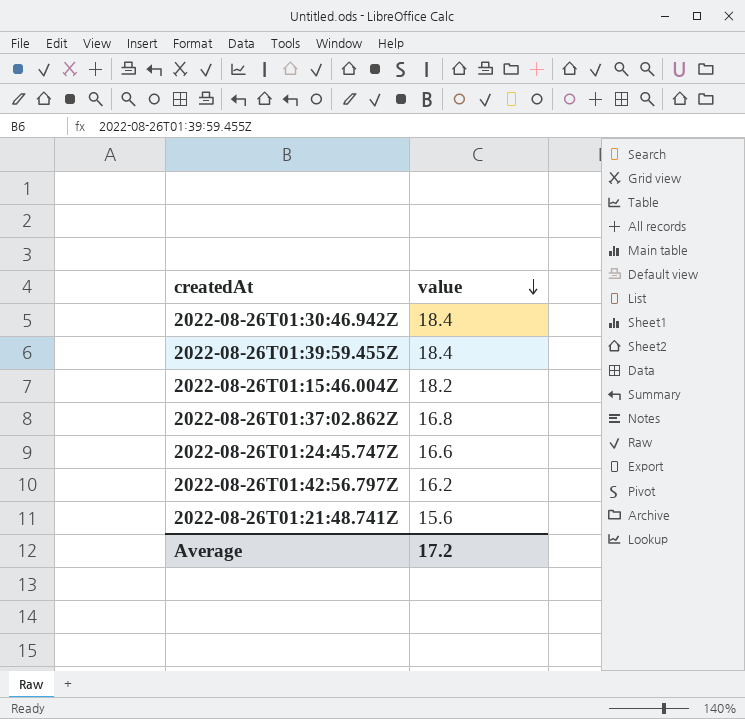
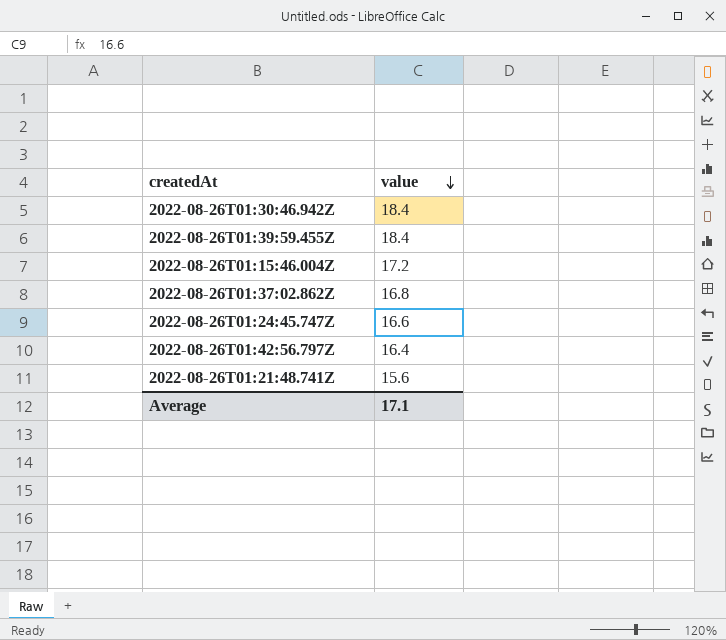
2022-08-26T01:15:46.004Z | value: 18.2 -> 17.2
2022-08-26T01:42:56.797Z | value: 16.2 -> 16.4
Average | value: 17.2 -> 17.1

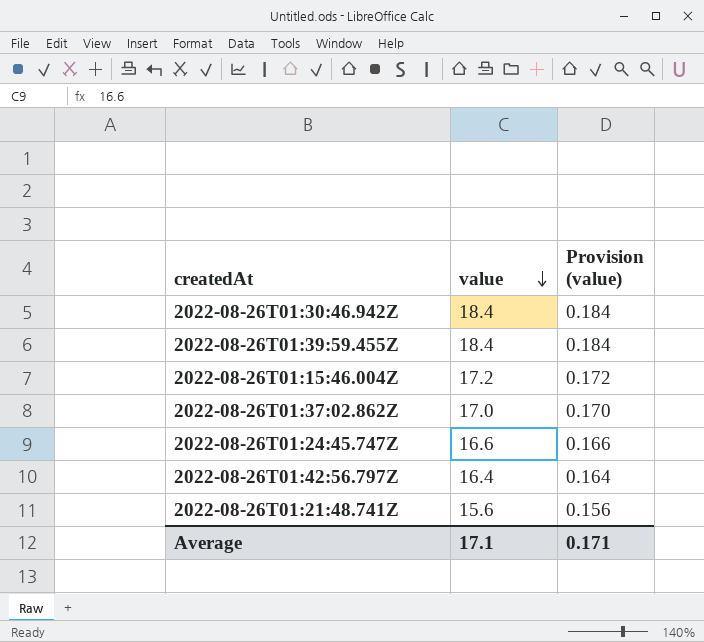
column Provision (value) | formula: none -> [value] * 0.01
2022-08-26T01:37:02.862Z | value: 16.8 -> 17.0

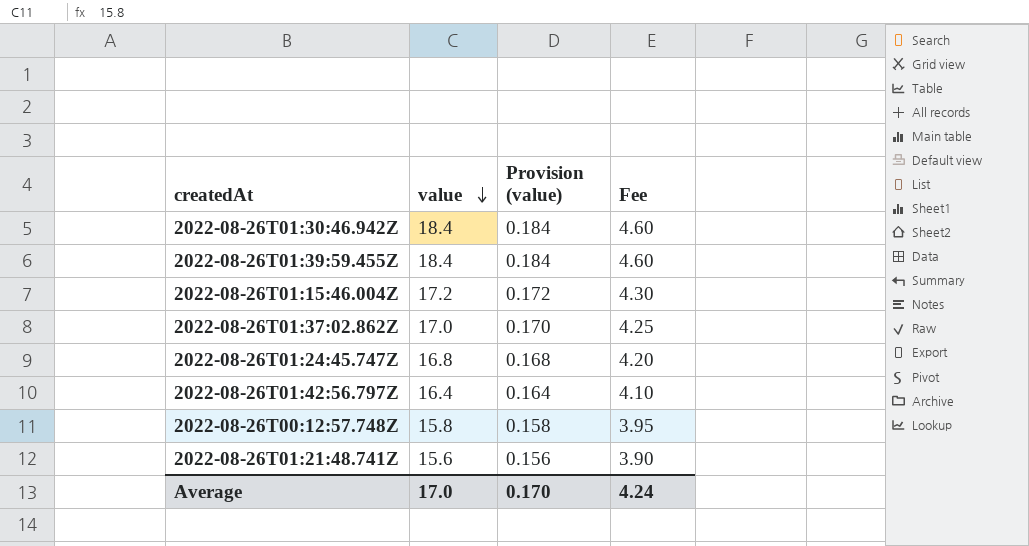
column Fee | formula: none -> [value] * 0.25
2022-08-26T01:24:45.747Z | value: 16.6 -> 16.8
2022-08-26T01:24:45.747Z | Provision (value): 0.166 -> 0.168
row 2022-08-26T00:12:57.748Z: none -> 15.8 | 0.158 | 3.95
Average | value: 17.1 -> 17.0
Average | Provision (value): 0.171 -> 0.170

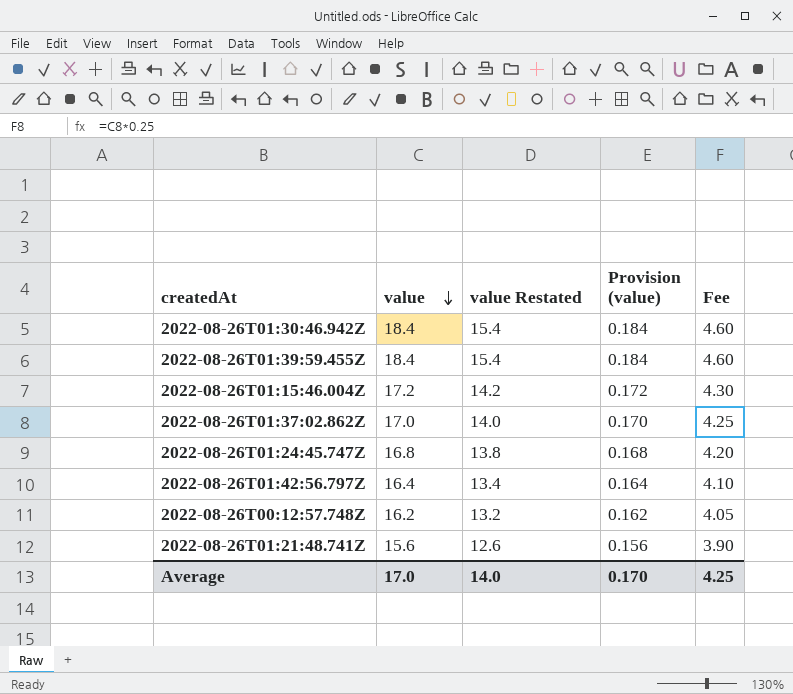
column value Restated | formula: none -> [value] - 3
2022-08-26T00:12:57.748Z | value: 15.8 -> 16.2
2022-08-26T00:12:57.748Z | Provision (value): 0.158 -> 0.162
2022-08-26T00:12:57.748Z | Fee: 3.95 -> 4.05
Average | Fee: 4.24 -> 4.25

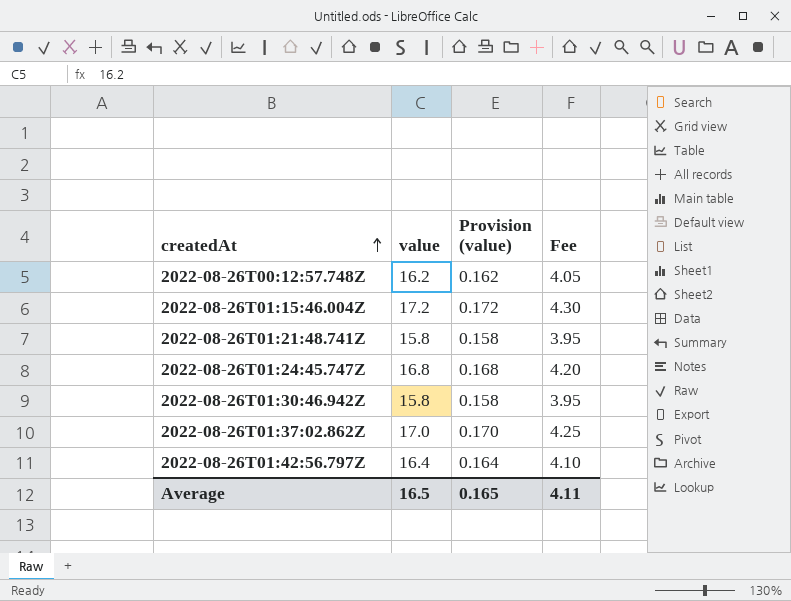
row order: value descending -> createdAt ascending
column value Restated | formula: [value] - 3 -> none
row 2022-08-26T01:39:59.455Z: 18.4 | 15.4 | 0.184 | 4.60 -> none
2022-08-26T01:21:48.741Z | value: 15.6 -> 15.8
2022-08-26T01:21:48.741Z | Provision (value): 0.156 -> 0.158
2022-08-26T01:21:48.741Z | Fee: 3.90 -> 3.95
2022-08-26T01:30:46.942Z | value: 18.4 -> 15.8
2022-08-26T01:30:46.942Z | Provision (value): 0.184 -> 0.158
2022-08-26T01:30:46.942Z | Fee: 4.60 -> 3.95
Average | value: 17.0 -> 16.5
Average | Provision (value): 0.170 -> 0.165
Average | Fee: 4.25 -> 4.11

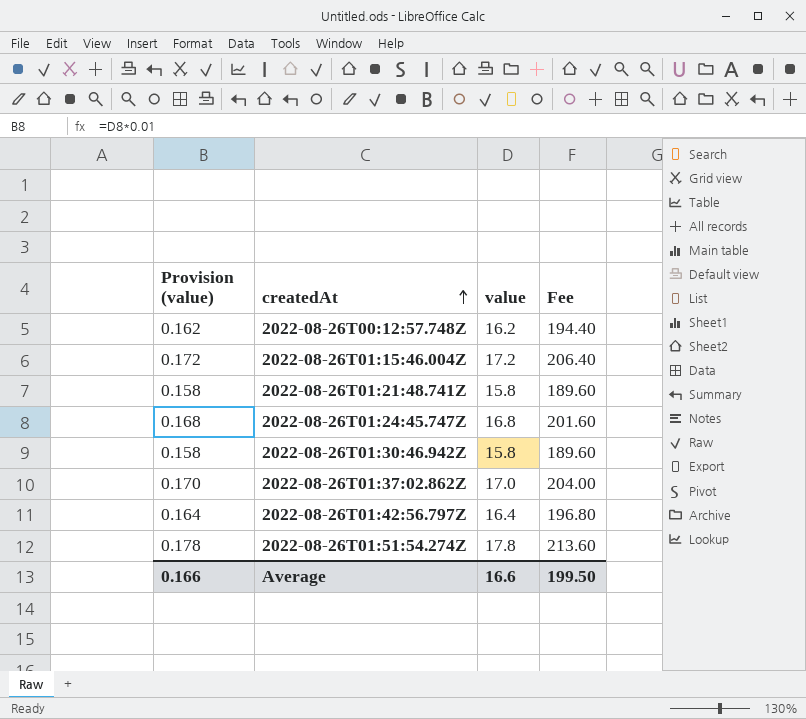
column Provision (value) | position: 3 -> 1
column Fee | formula: [value] * 0.25 -> [value] * 12
row 2022-08-26T01:51:54.274Z: none -> 0.178 | 17.8 | 213.60
Average | Provision (value): 0.165 -> 0.166
Average | value: 16.5 -> 16.6
Average | Fee: 4.11 -> 199.50

